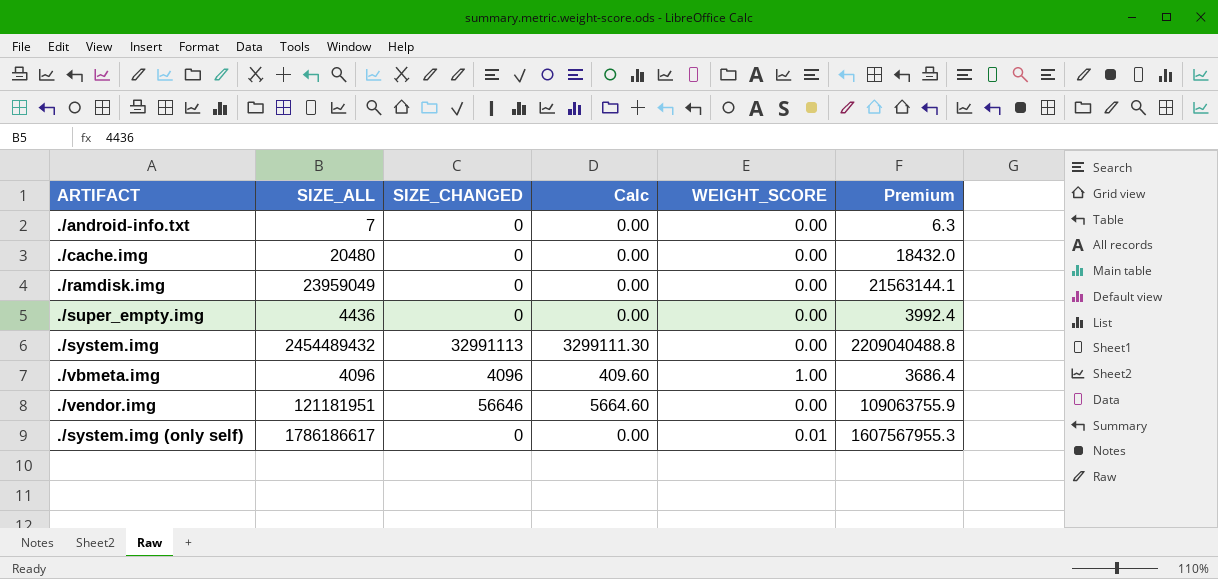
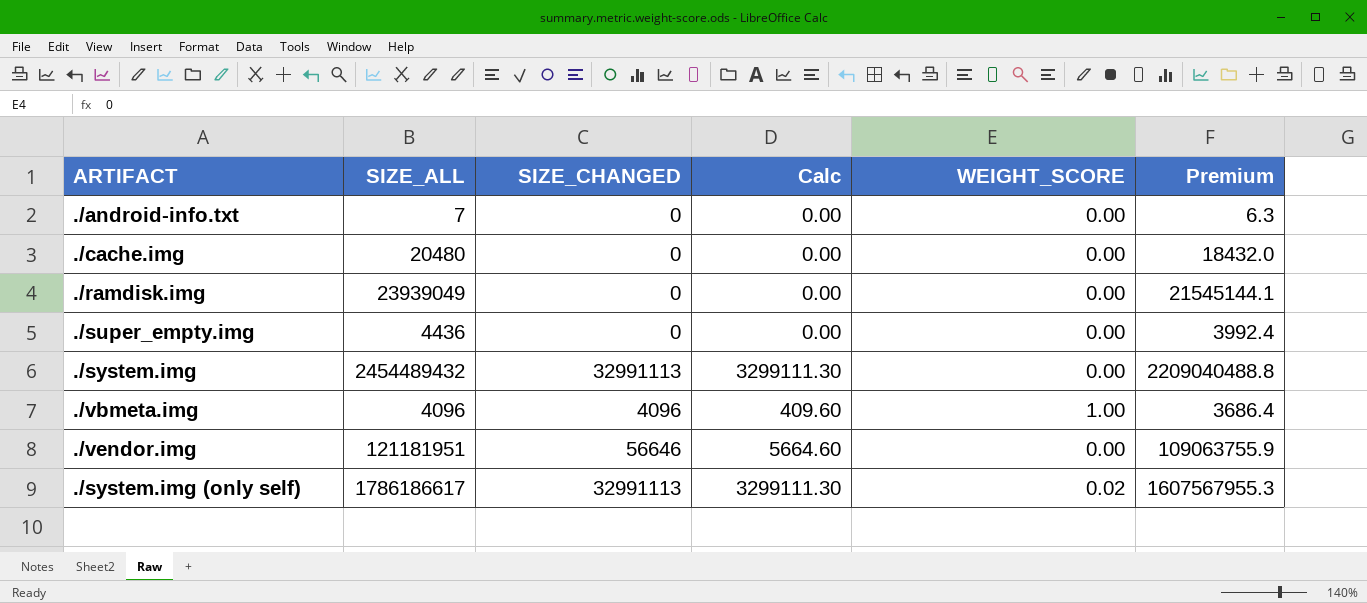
./ramdisk.img | SIZE_ALL: 23959049 -> 23939049
./ramdisk.img | Premium: 21563144.1 -> 21545144.1
./system.img (only self) | SIZE_CHANGED: 0 -> 32991113
./system.img (only self) | Calc: 0.00 -> 3299111.30
./system.img (only self) | WEIGHT_SCORE: 0.01 -> 0.02

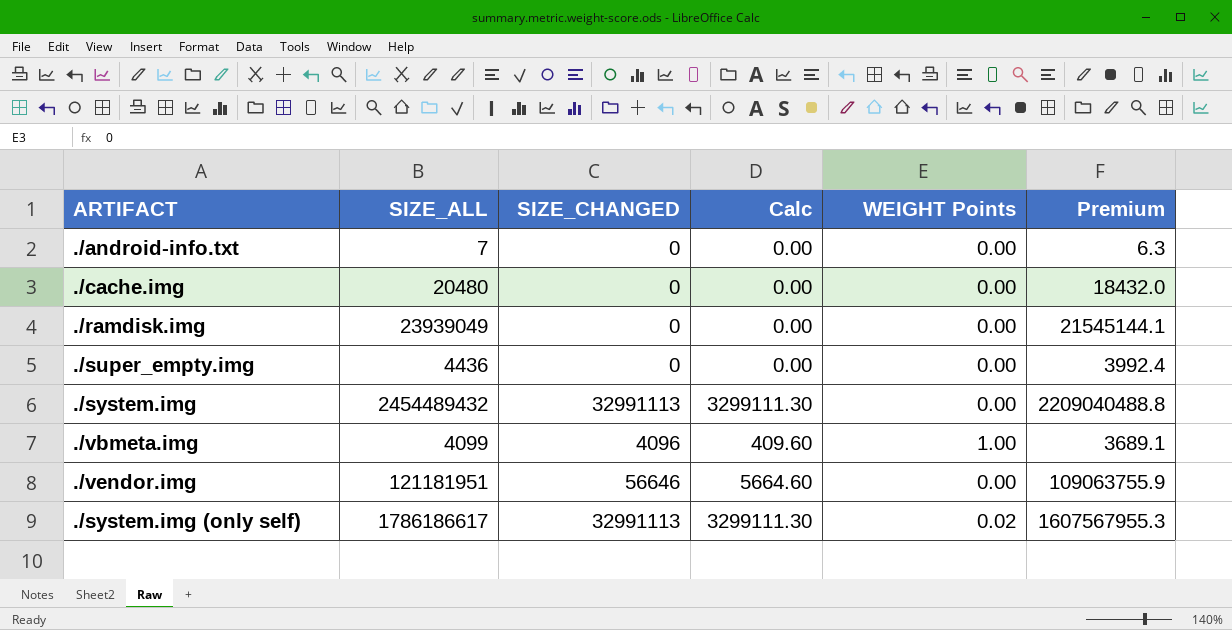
column name: WEIGHT_SCORE -> WEIGHT Points
./vbmeta.img | SIZE_ALL: 4096 -> 4099
./vbmeta.img | Premium: 3686.4 -> 3689.1

